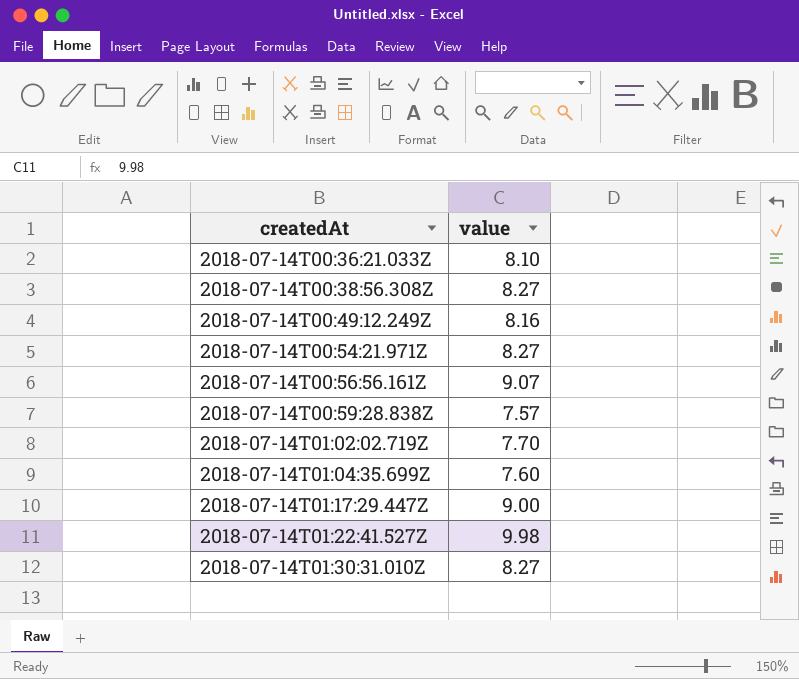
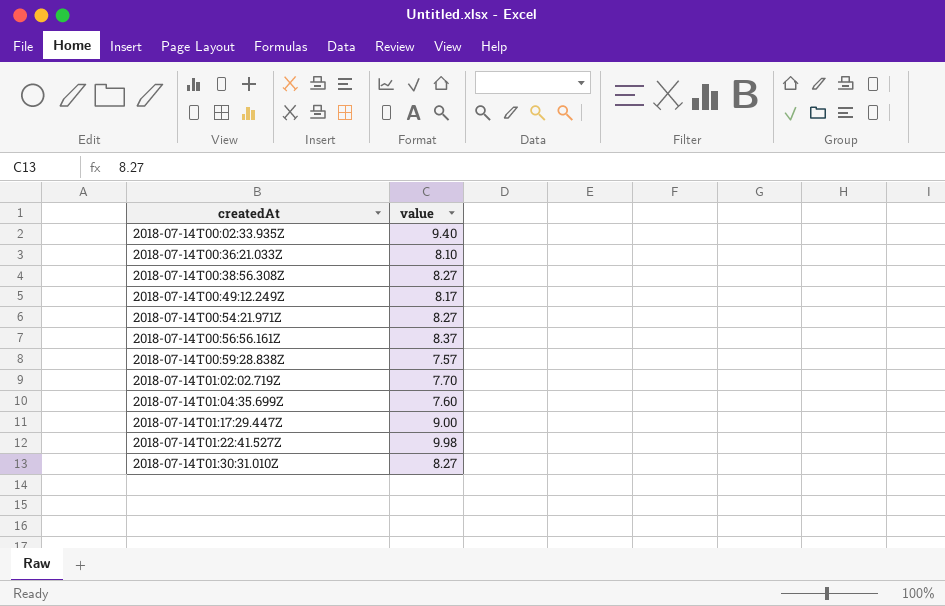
row 2018-07-14T00:02:33.935Z: none -> 9.40
2018-07-14T00:49:12.249Z | value: 8.16 -> 8.17
2018-07-14T00:56:56.161Z | value: 9.07 -> 8.37

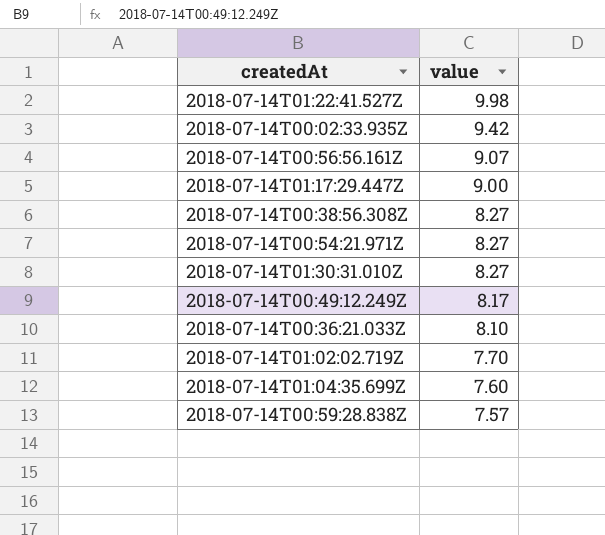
row order: createdAt ascending -> value descending
2018-07-14T00:02:33.935Z | value: 9.40 -> 9.42
2018-07-14T00:56:56.161Z | value: 8.37 -> 9.07

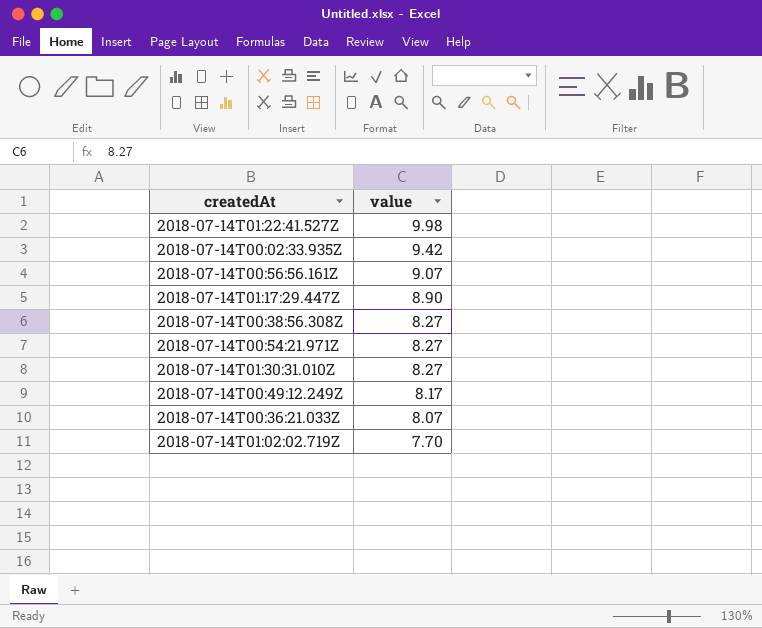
row 2018-07-14T01:04:35.699Z: 7.60 -> none
row 2018-07-14T00:59:28.838Z: 7.57 -> none
2018-07-14T01:17:29.447Z | value: 9.00 -> 8.90
2018-07-14T00:36:21.033Z | value: 8.10 -> 8.07

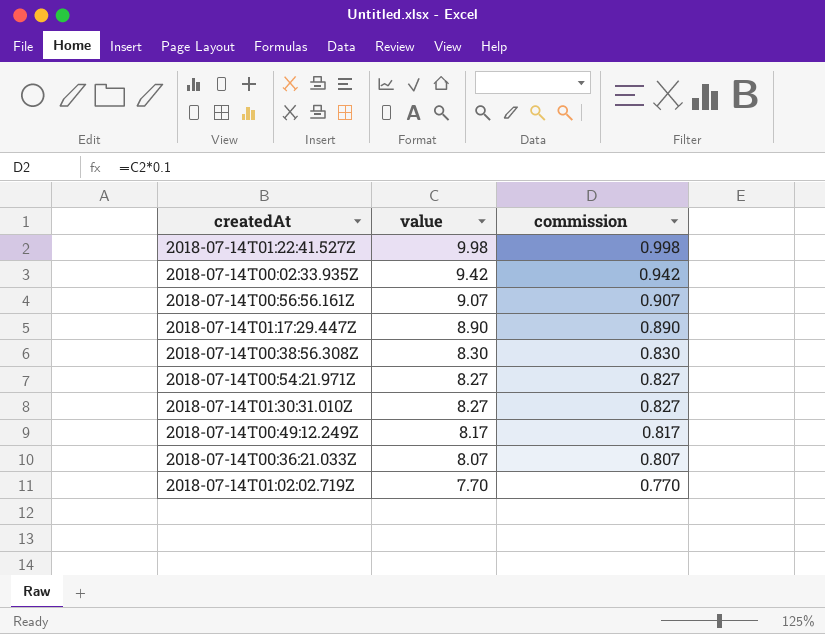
column commission | formula: none -> [value] * 0.1
2018-07-14T00:38:56.308Z | value: 8.27 -> 8.30

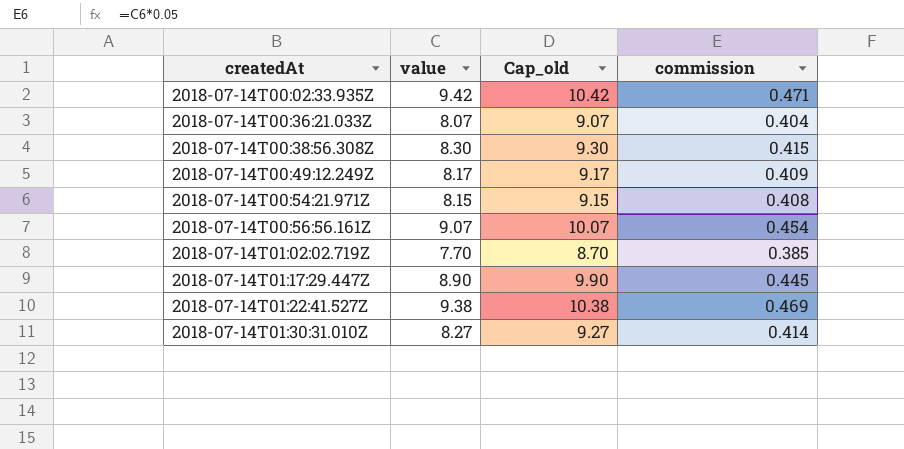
row order: value descending -> createdAt ascending
column Cap_old | formula: none -> [value] + 1
column commission | formula: [value] * 0.1 -> [value] * 0.05
2018-07-14T00:54:21.971Z | value: 8.27 -> 8.15
2018-07-14T01:22:41.527Z | value: 9.98 -> 9.38

